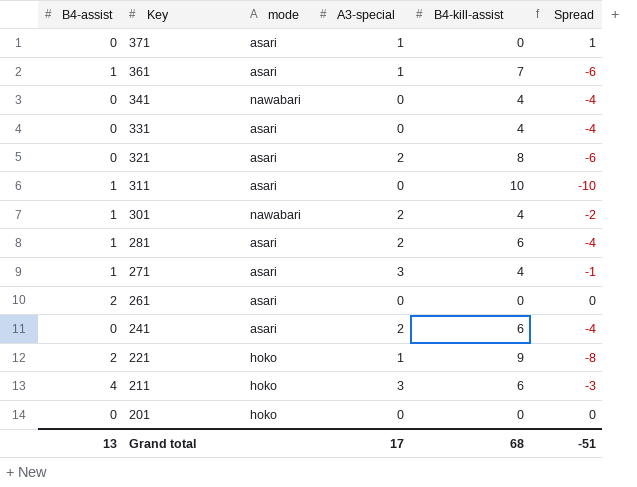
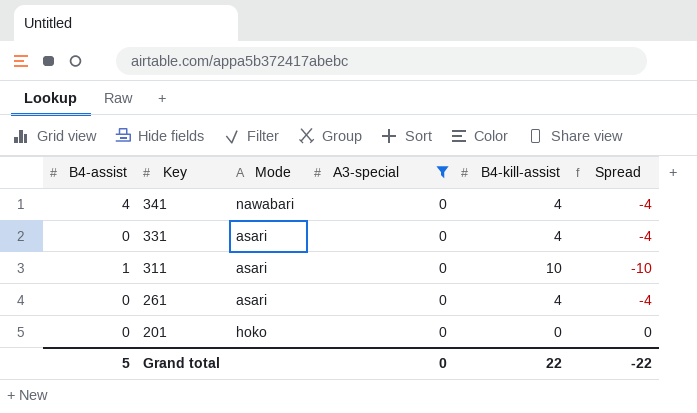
filter: none -> A3-special = 0
column name: mode -> Mode
341 | B4-assist: 0 -> 4
261 | B4-assist: 2 -> 0
261 | B4-kill-assist: 0 -> 4
261 | Spread: 0 -> -4
Grand total | B4-assist: 13 -> 5
Grand total | A3-special: 17 -> 0
Grand total | B4-kill-assist: 68 -> 22
Grand total | Spread: -51 -> -22

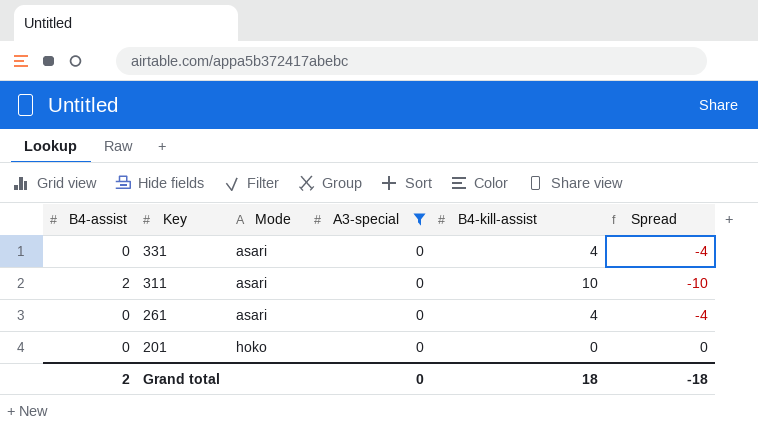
row 341: 4 | nawabari | 0 | 4 | -4 -> none
311 | B4-assist: 1 -> 2
Grand total | B4-assist: 5 -> 2
Grand total | B4-kill-assist: 22 -> 18
Grand total | Spread: -22 -> -18

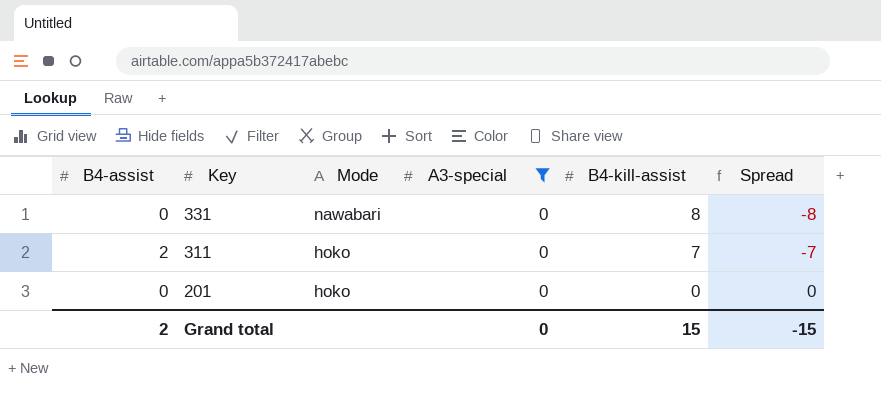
row 261: 0 | asari | 0 | 4 | -4 -> none
331 | Mode: asari -> nawabari
331 | B4-kill-assist: 4 -> 8
331 | Spread: -4 -> -8
311 | Mode: asari -> hoko
311 | B4-kill-assist: 10 -> 7
311 | Spread: -10 -> -7
Grand total | B4-kill-assist: 18 -> 15
Grand total | Spread: -18 -> -15

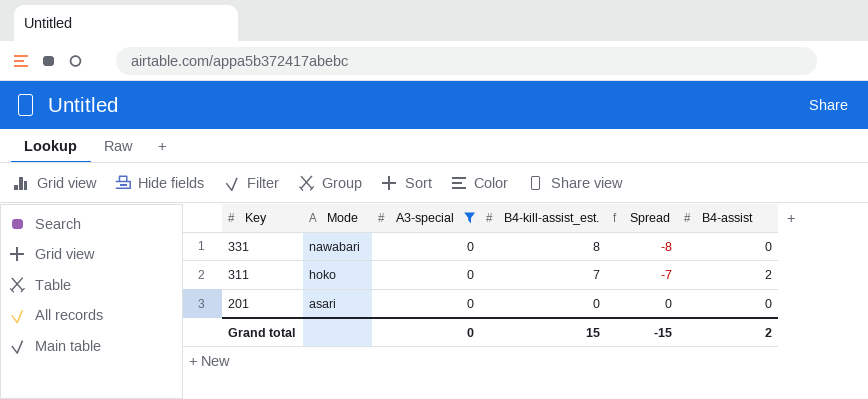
column name: B4-kill-assist -> B4-kill-assist_est.
column B4-assist | position: 1 -> 6
201 | Mode: hoko -> asari

